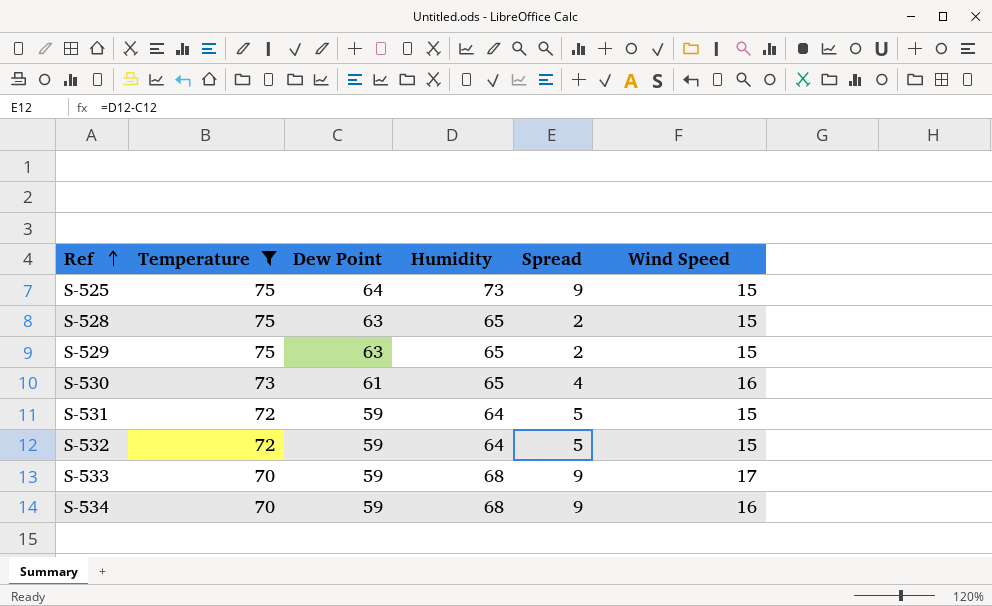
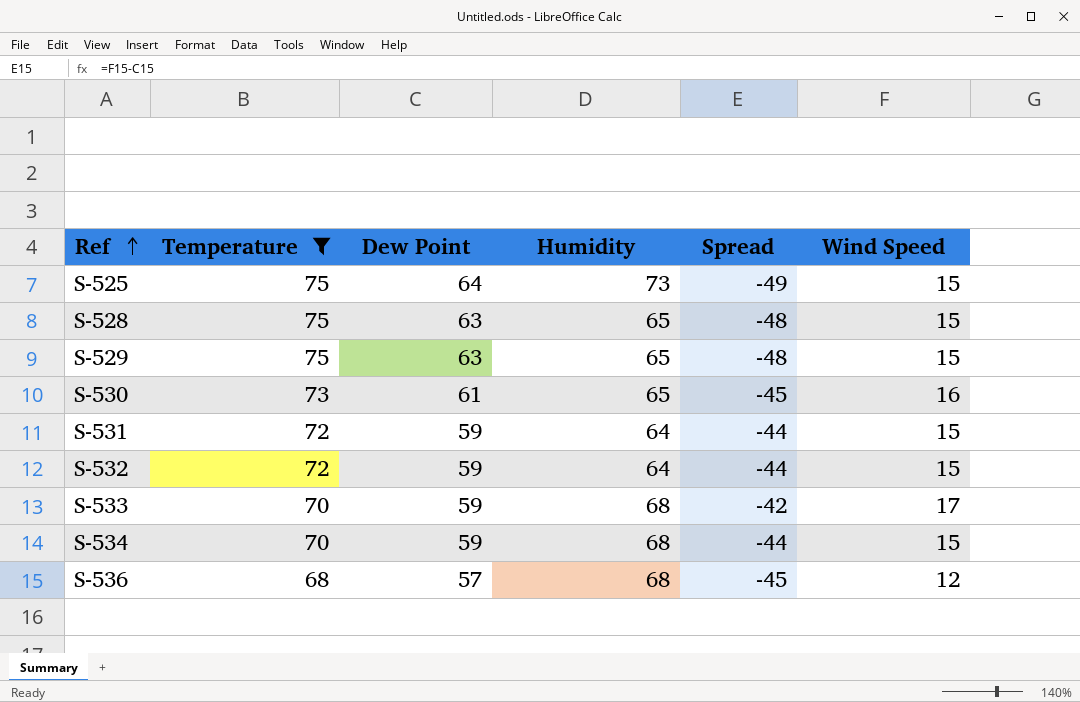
column Spread | formula: [Humidity] - [Dew Point] -> [Wind Speed] - [Dew Point]
S-534 | Wind Speed: 16 -> 15
row S-536: none -> 68 | 57 | 68 | -45 | 12

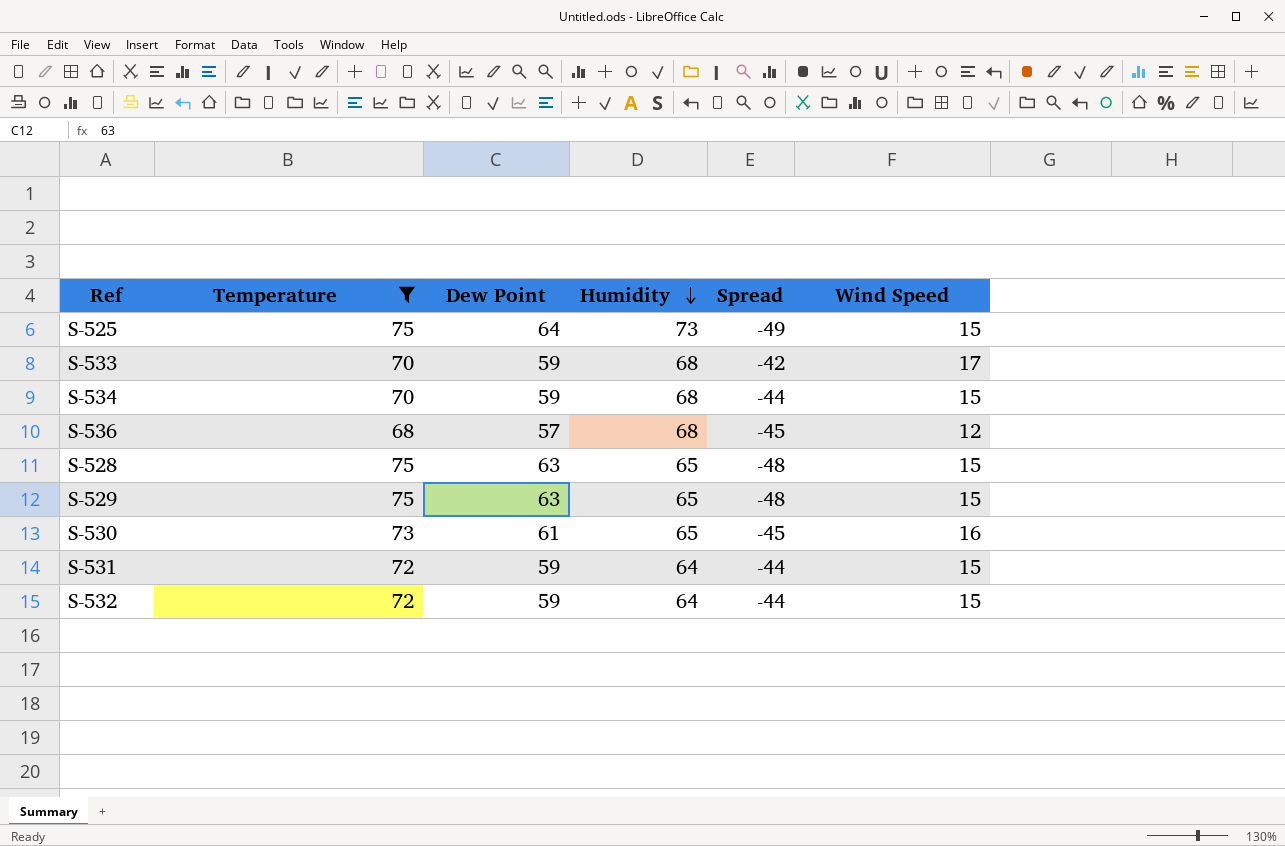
row order: Ref ascending -> Humidity descending

